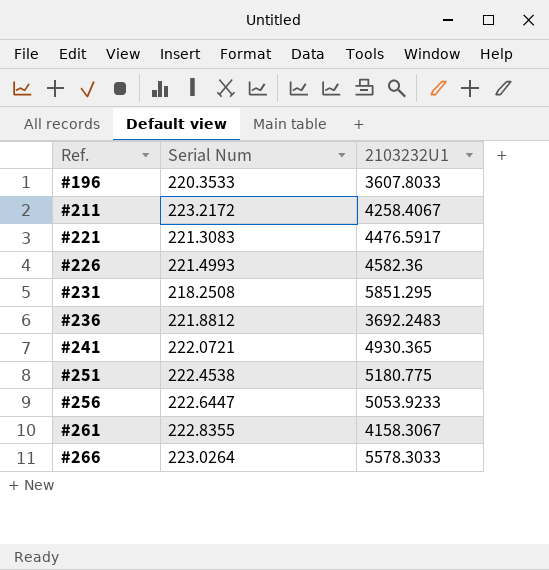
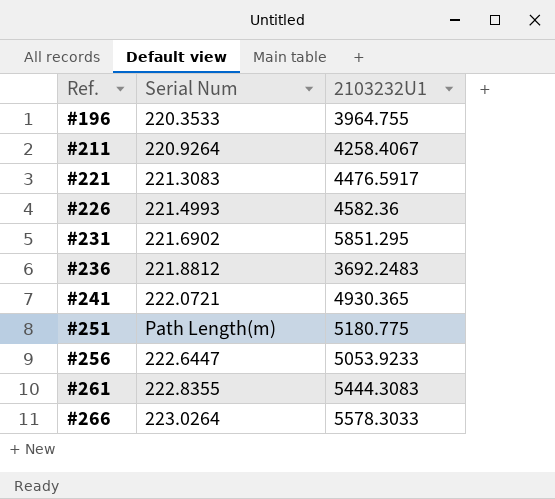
#196 | 2103232U1: 3607.8033 -> 3964.755
#211 | Serial Num: 223.2172 -> 220.9264
#231 | Serial Num: 218.2508 -> 221.6902
#251 | Serial Num: 222.4538 -> Path Length(m)
#261 | 2103232U1: 4158.3067 -> 5444.3083

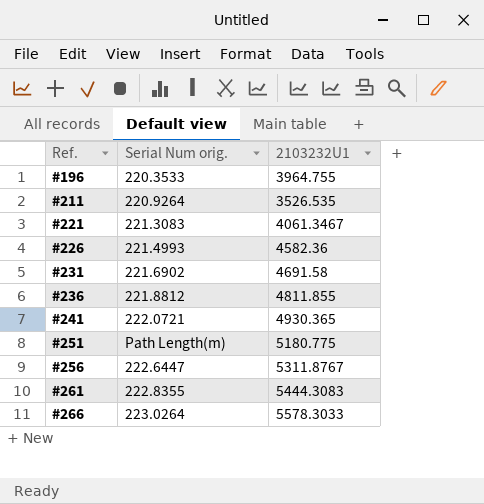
column name: Serial Num -> Serial Num orig.
#211 | 2103232U1: 4258.4067 -> 3526.535
#221 | 2103232U1: 4476.5917 -> 4061.3467
#231 | 2103232U1: 5851.295 -> 4691.58
#236 | 2103232U1: 3692.2483 -> 4811.855
#256 | 2103232U1: 5053.9233 -> 5311.8767

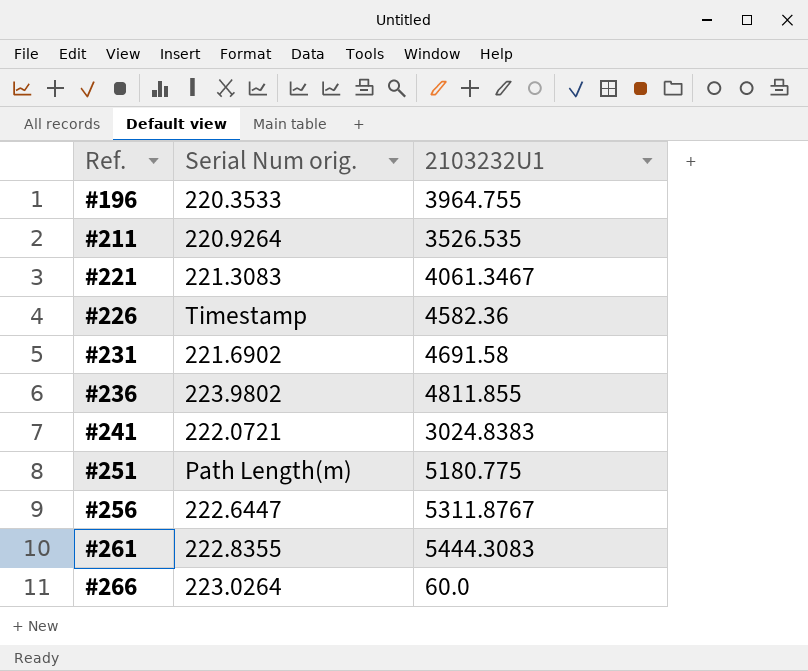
#226 | Serial Num orig.: 221.4993 -> Timestamp
#236 | Serial Num orig.: 221.8812 -> 223.9802
#241 | 2103232U1: 4930.365 -> 3024.8383
#266 | 2103232U1: 5578.3033 -> 60.0

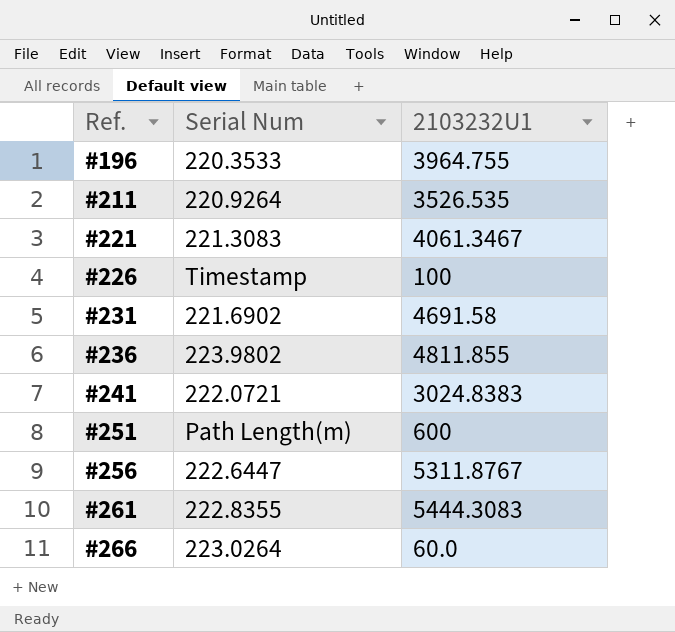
column name: Serial Num orig. -> Serial Num
#226 | 2103232U1: 4582.36 -> 100
#251 | 2103232U1: 5180.775 -> 600

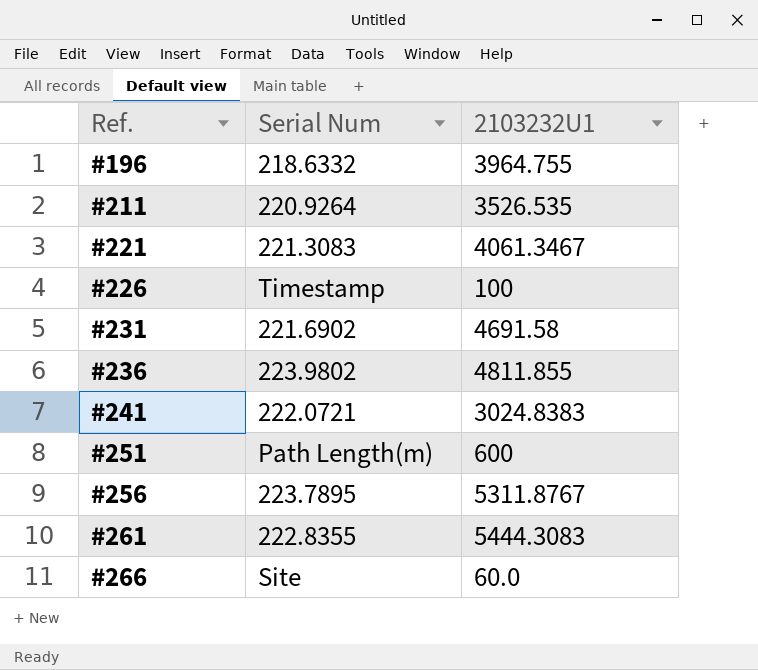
#196 | Serial Num: 220.3533 -> 218.6332
#256 | Serial Num: 222.6447 -> 223.7895
#266 | Serial Num: 223.0264 -> Site

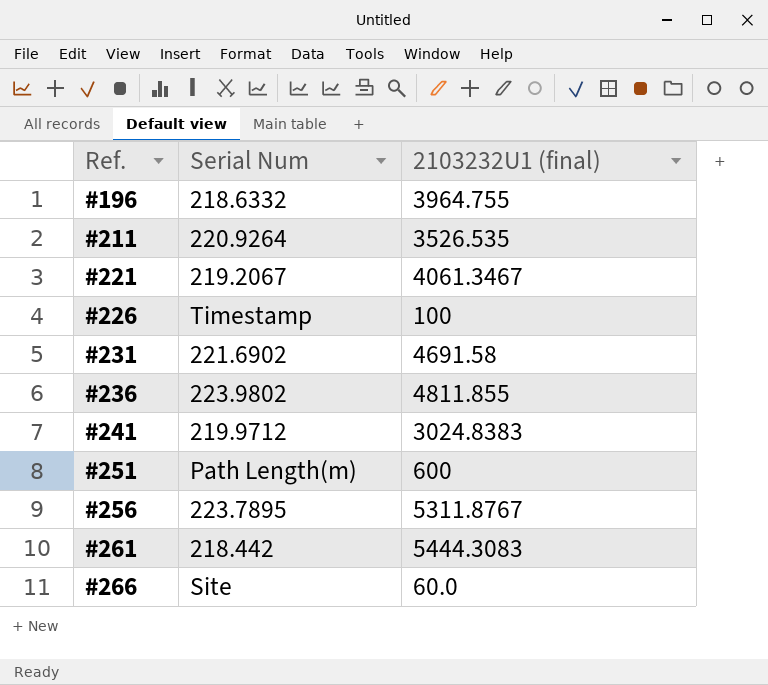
column name: 2103232U1 -> 2103232U1 (final)
#221 | Serial Num: 221.3083 -> 219.2067
#241 | Serial Num: 222.0721 -> 219.9712
#261 | Serial Num: 222.8355 -> 218.442

